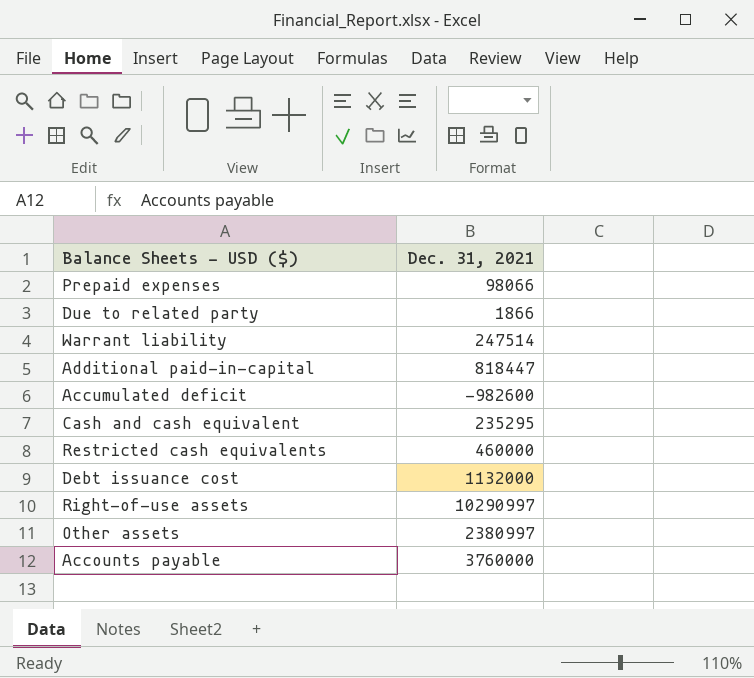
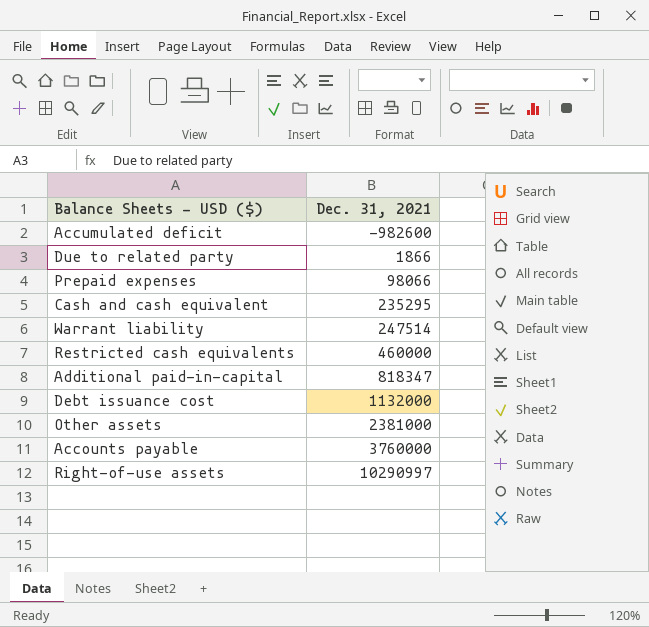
row order: none -> Dec. 31, 2021 ascending
Additional paid-in-capital | Dec. 31, 2021: 818447 -> 818347
Other assets | Dec. 31, 2021: 2380997 -> 2381000

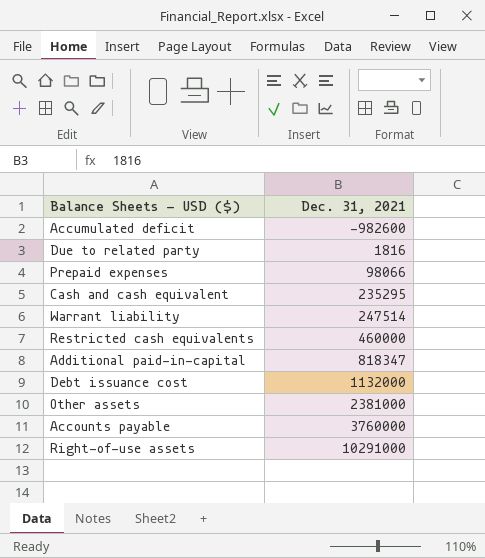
Due to related party | Dec. 31, 2021: 1866 -> 1816
Right-of-use assets | Dec. 31, 2021: 10290997 -> 10291000

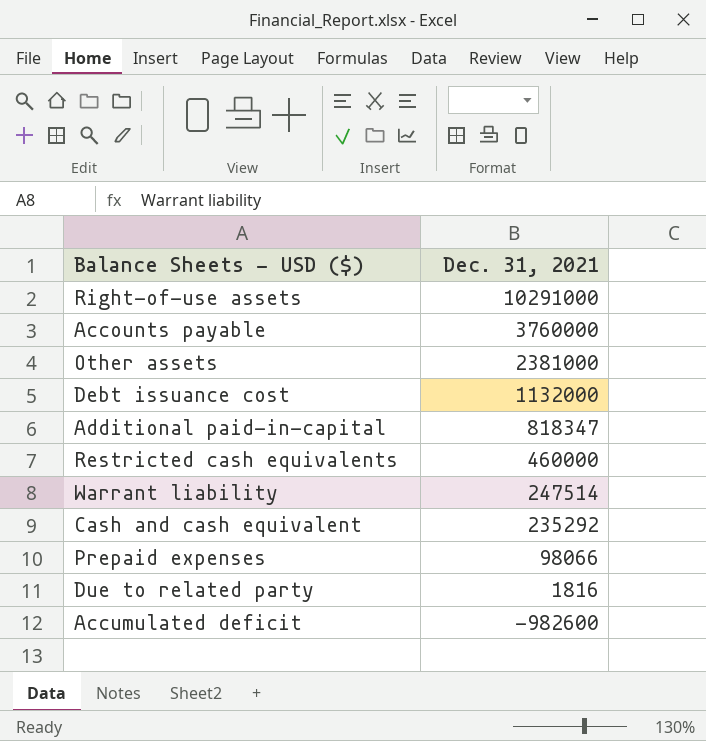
row order: Dec. 31, 2021 ascending -> Dec. 31, 2021 descending
Cash and cash equivalent | Dec. 31, 2021: 235295 -> 235292

